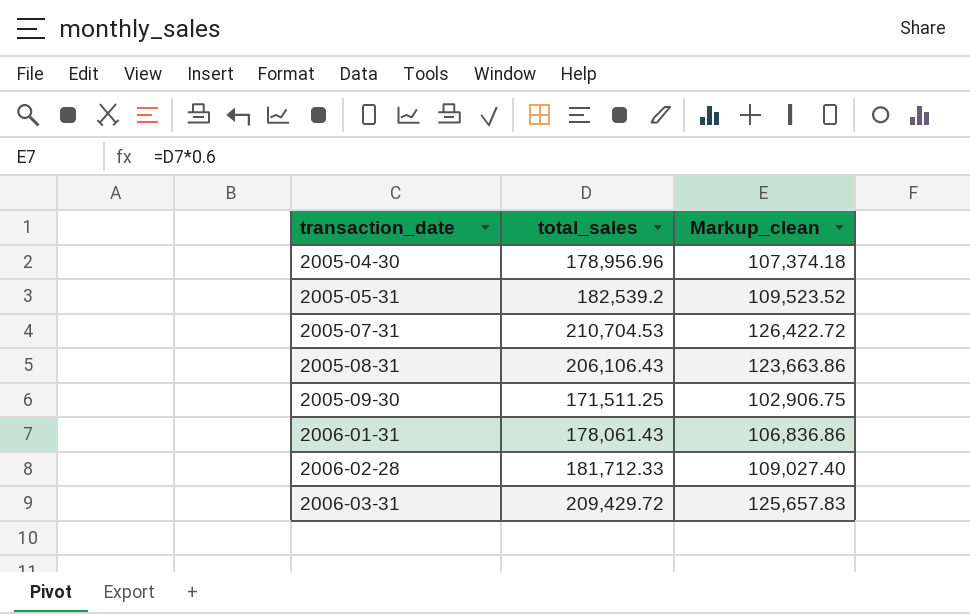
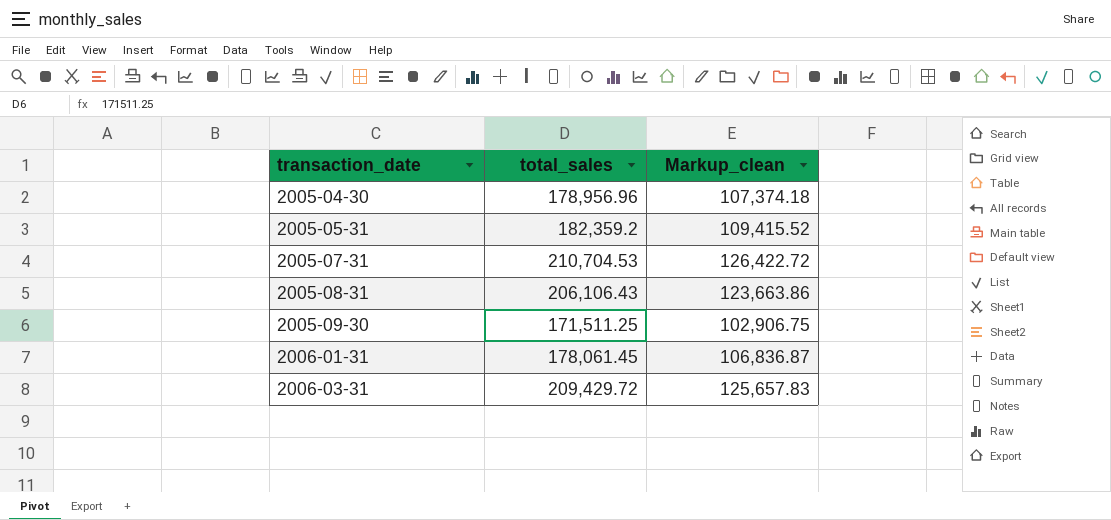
row 2006-02-28: 181,712.33 | 109,027.40 -> none
2005-05-31 | total_sales: 182,539.2 -> 182,359.2
2005-05-31 | Markup_clean: 109,523.52 -> 109,415.52
2006-01-31 | total_sales: 178,061.43 -> 178,061.45
2006-01-31 | Markup_clean: 106,836.86 -> 106,836.87

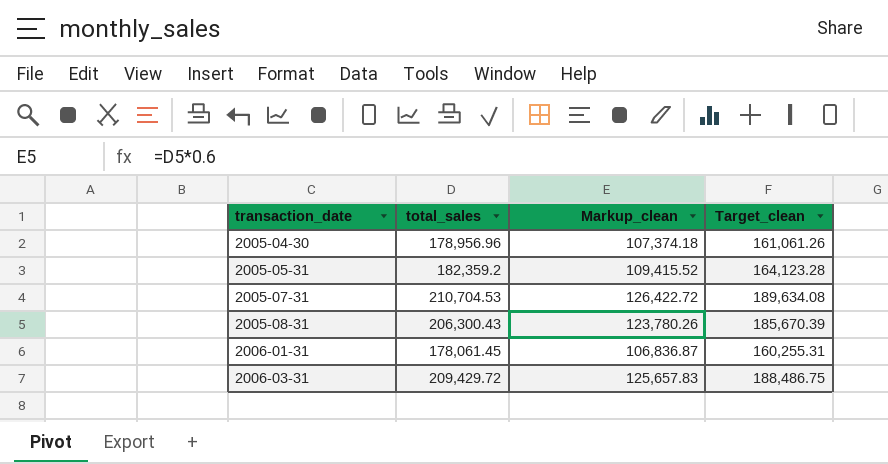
column Target_clean | formula: none -> [total_sales] * 0.9
row 2005-09-30: 171,511.25 | 102,906.75 -> none
2005-08-31 | total_sales: 206,106.43 -> 206,300.43
2005-08-31 | Markup_clean: 123,663.86 -> 123,780.26

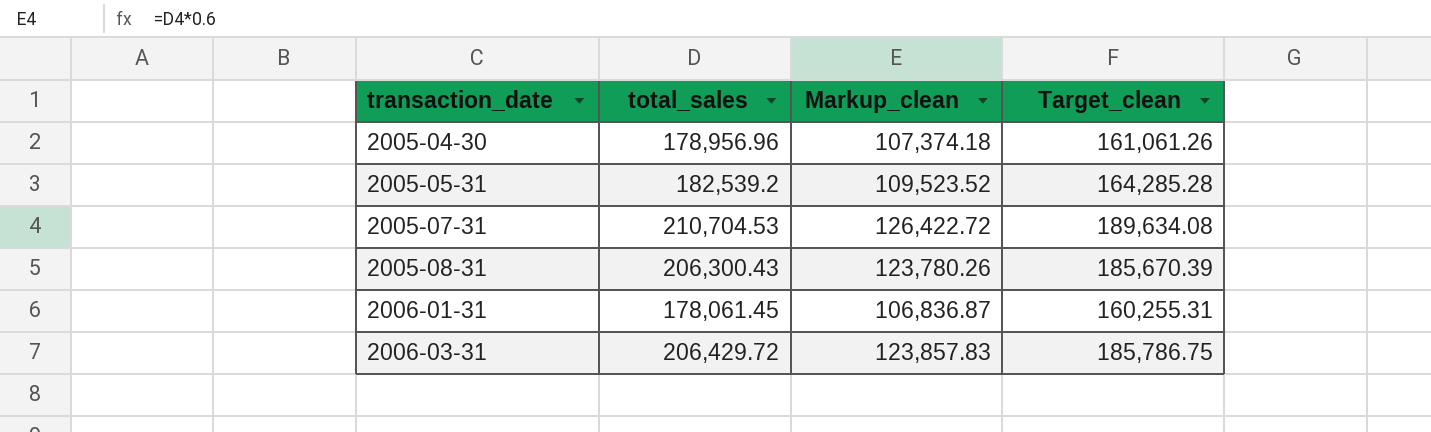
2005-05-31 | total_sales: 182,359.2 -> 182,539.2
2005-05-31 | Markup_clean: 109,415.52 -> 109,523.52
2005-05-31 | Target_clean: 164,123.28 -> 164,285.28
2006-03-31 | total_sales: 209,429.72 -> 206,429.72
2006-03-31 | Markup_clean: 125,657.83 -> 123,857.83
2006-03-31 | Target_clean: 188,486.75 -> 185,786.75

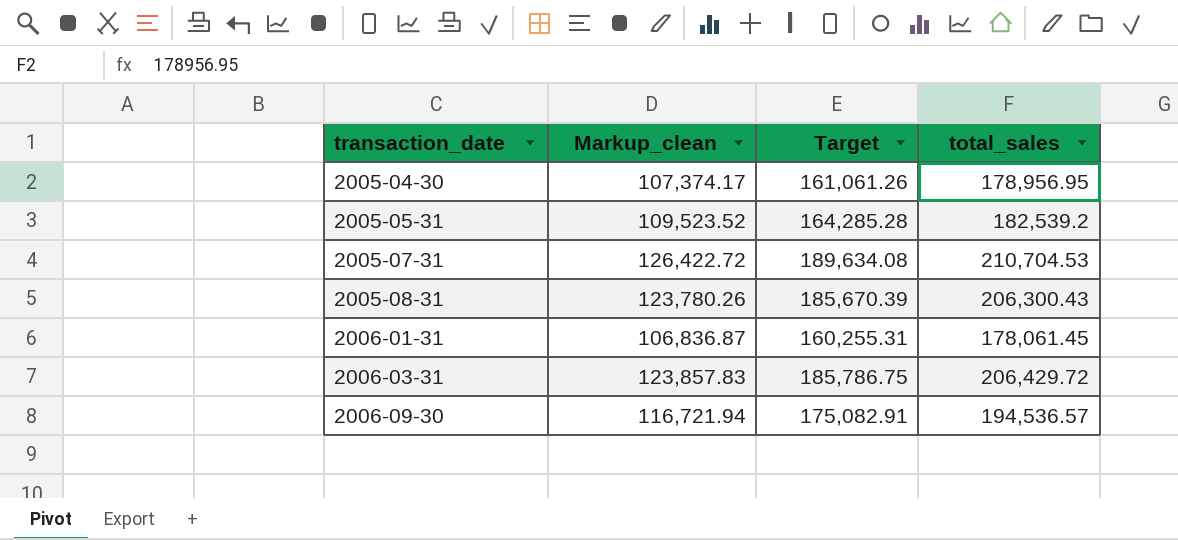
column name: Target_clean -> Target
column total_sales | position: 2 -> 4
2005-04-30 | Markup_clean: 107,374.18 -> 107,374.17
2005-04-30 | total_sales: 178,956.96 -> 178,956.95
row 2006-09-30: none -> 116,721.94 | 175,082.91 | 194,536.57

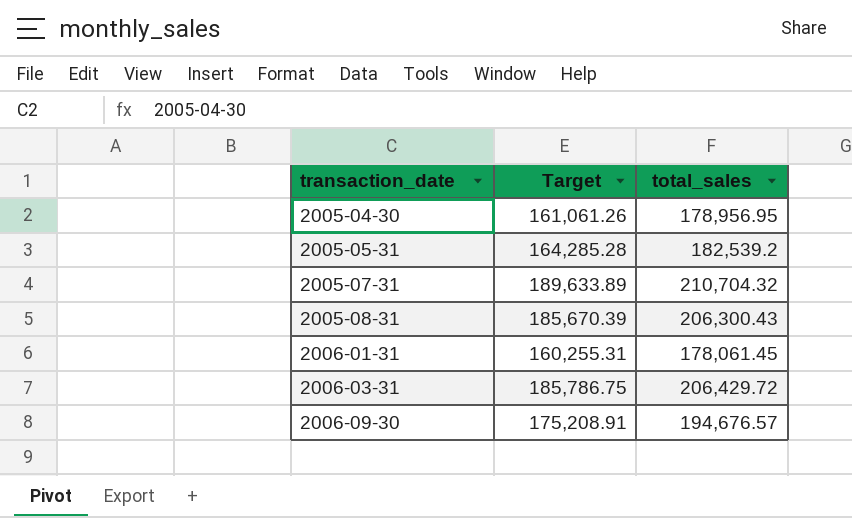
column Markup_clean | formula: [total_sales] * 0.6 -> none
2005-07-31 | Target: 189,634.08 -> 189,633.89
2005-07-31 | total_sales: 210,704.53 -> 210,704.32
2006-09-30 | Target: 175,082.91 -> 175,208.91
2006-09-30 | total_sales: 194,536.57 -> 194,676.57

